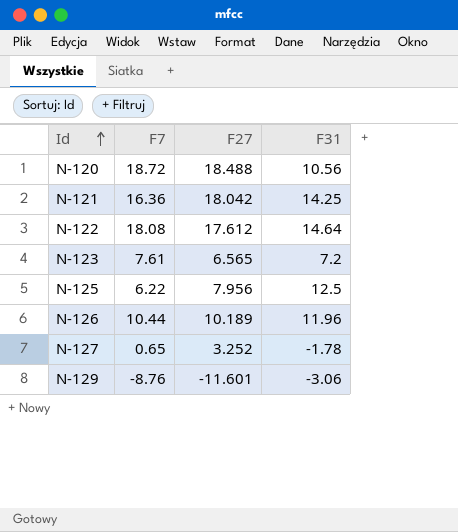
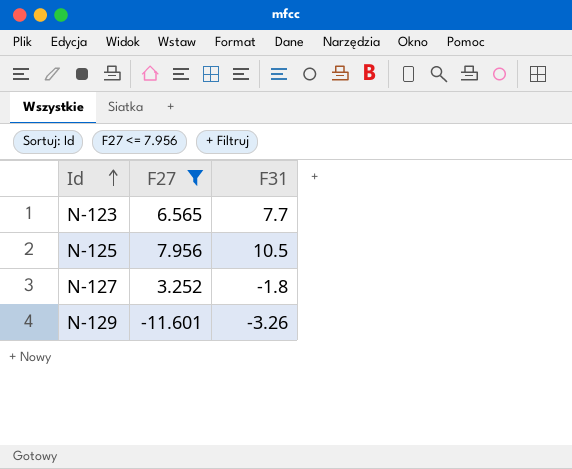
filter: none -> F27 <= 7.956
column F7 | position: 2 -> none
N-123 | F31: 7.2 -> 7.7
N-125 | F31: 12.5 -> 10.5
N-127 | F31: -1.78 -> -1.8
N-129 | F31: -3.06 -> -3.26

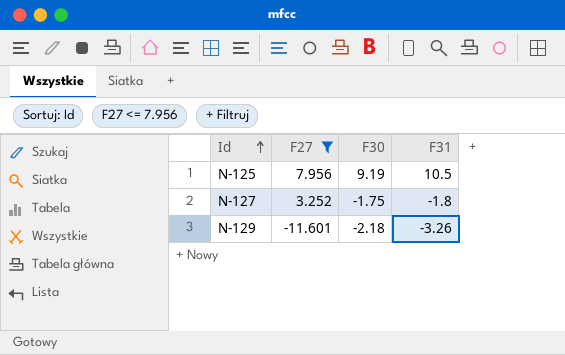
column F30 | position: none -> 3
row N-123: 6.565 | 7.7 -> none

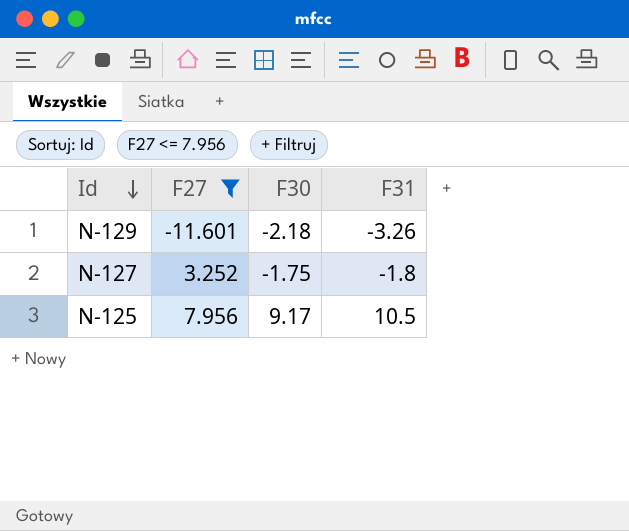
row order: Id ascending -> Id descending
N-125 | F30: 9.19 -> 9.17

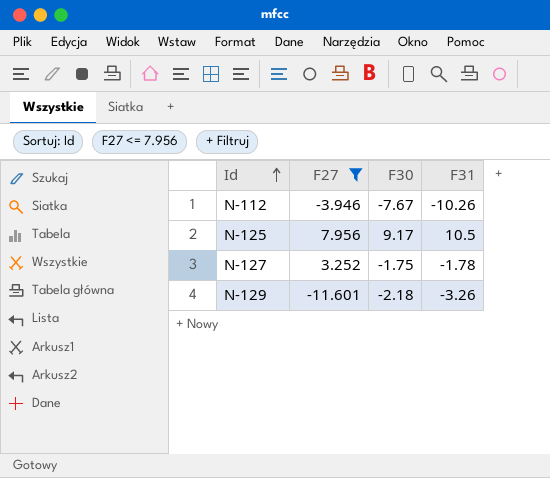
row order: Id descending -> Id ascending
row N-112: none -> -3.946 | -7.67 | -10.26
N-127 | F31: -1.8 -> -1.78

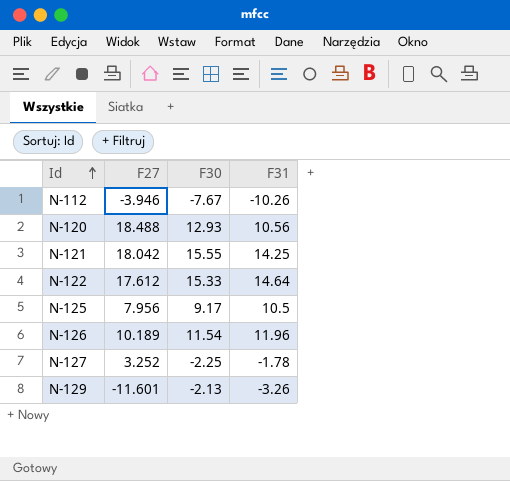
filter: F27 <= 7.956 -> none
N-127 | F30: -1.75 -> -2.25
N-129 | F30: -2.18 -> -2.13

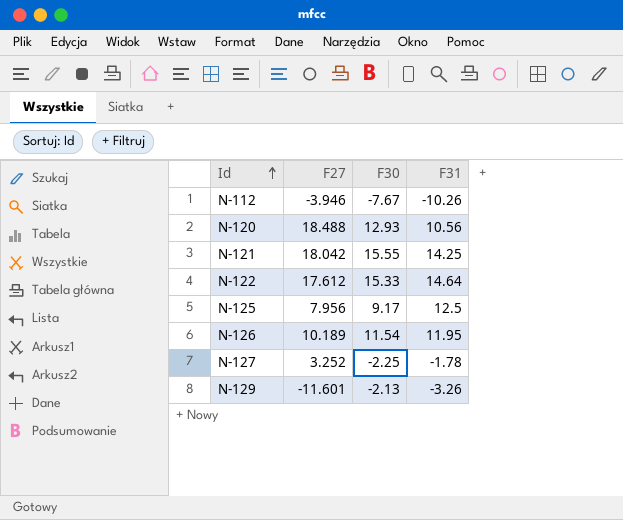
N-125 | F31: 10.5 -> 12.5
N-126 | F31: 11.96 -> 11.95

